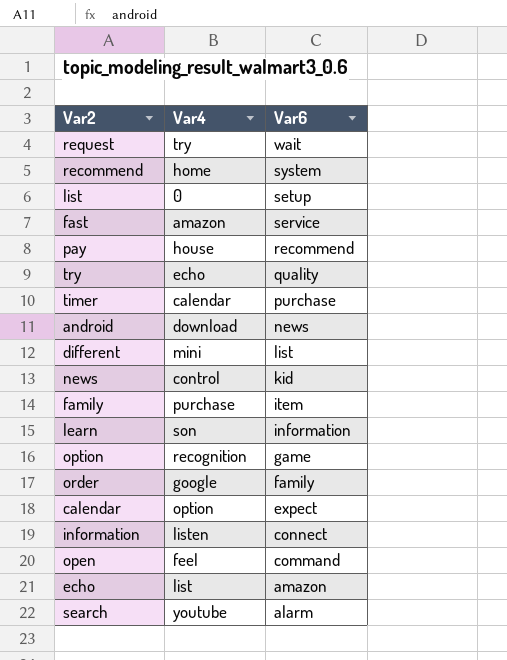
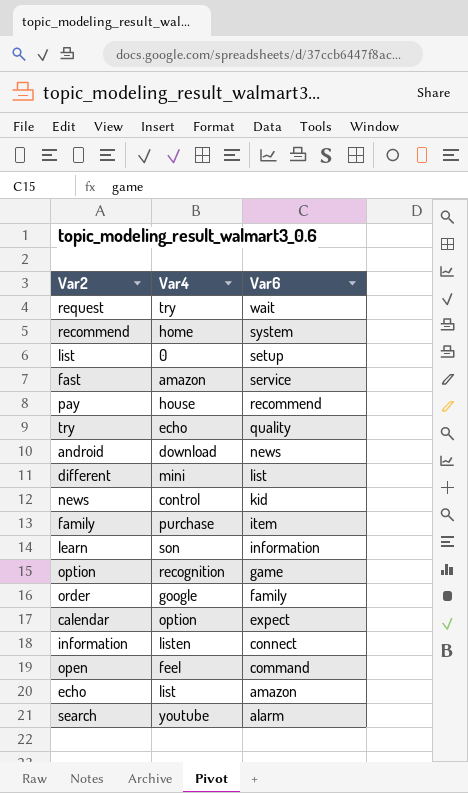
row timer: calendar | purchase -> none

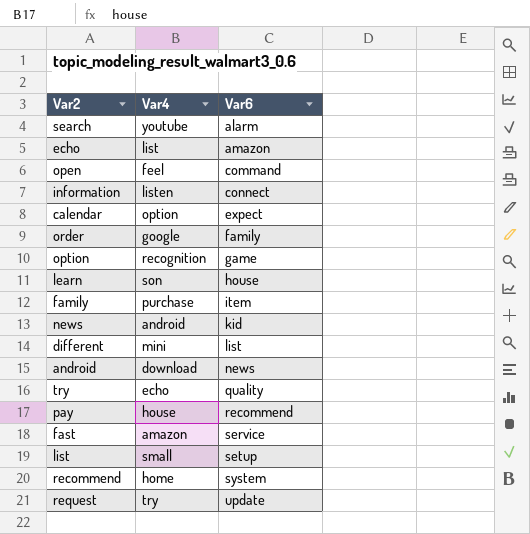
row order: Var6 descending -> Var6 ascending
learn | Var6: information -> house
news | Var4: control -> android
list | Var4: 0 -> small
request | Var6: wait -> update

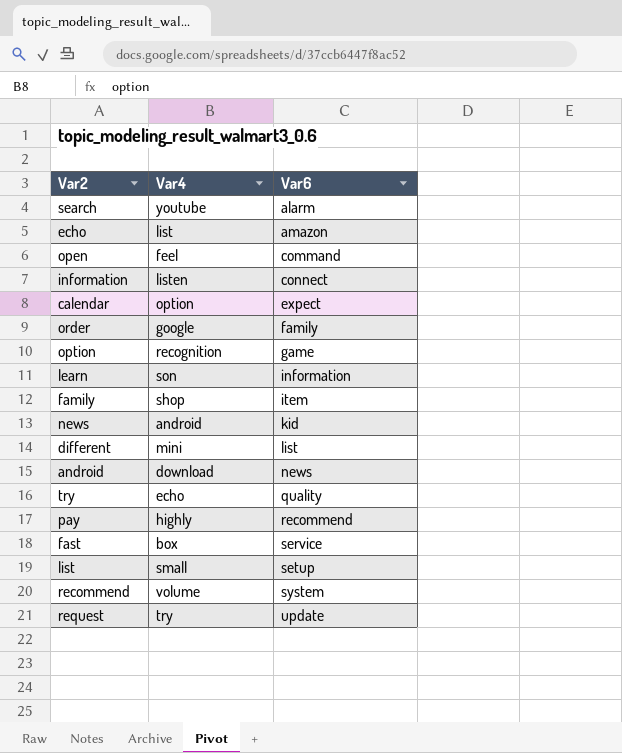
learn | Var6: house -> information
family | Var4: purchase -> shop
pay | Var4: house -> highly
fast | Var4: amazon -> box
recommend | Var4: home -> volume

